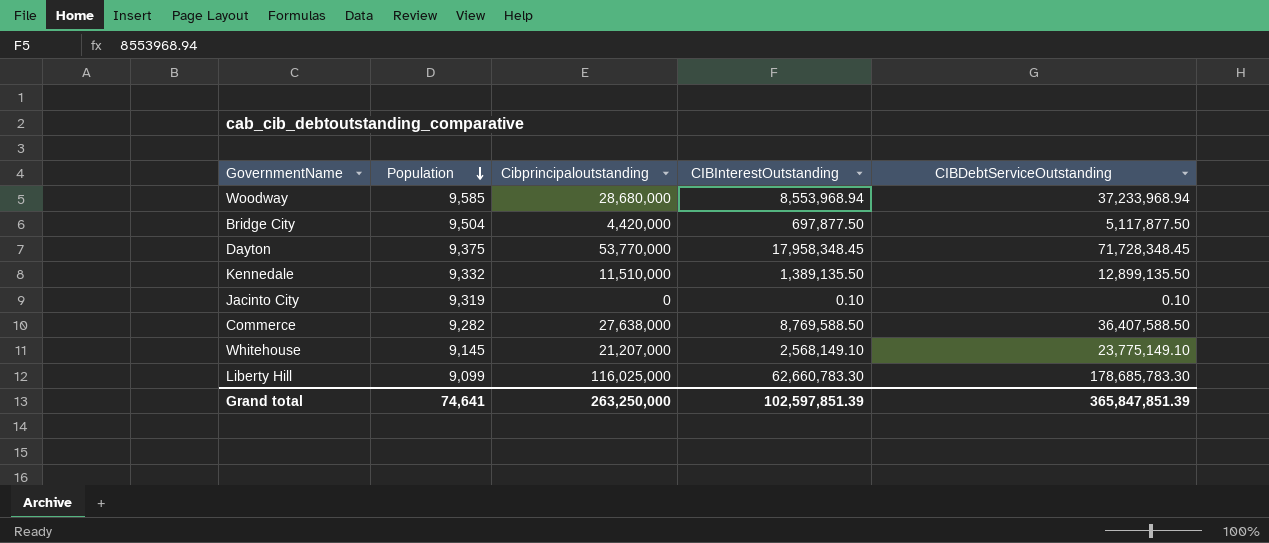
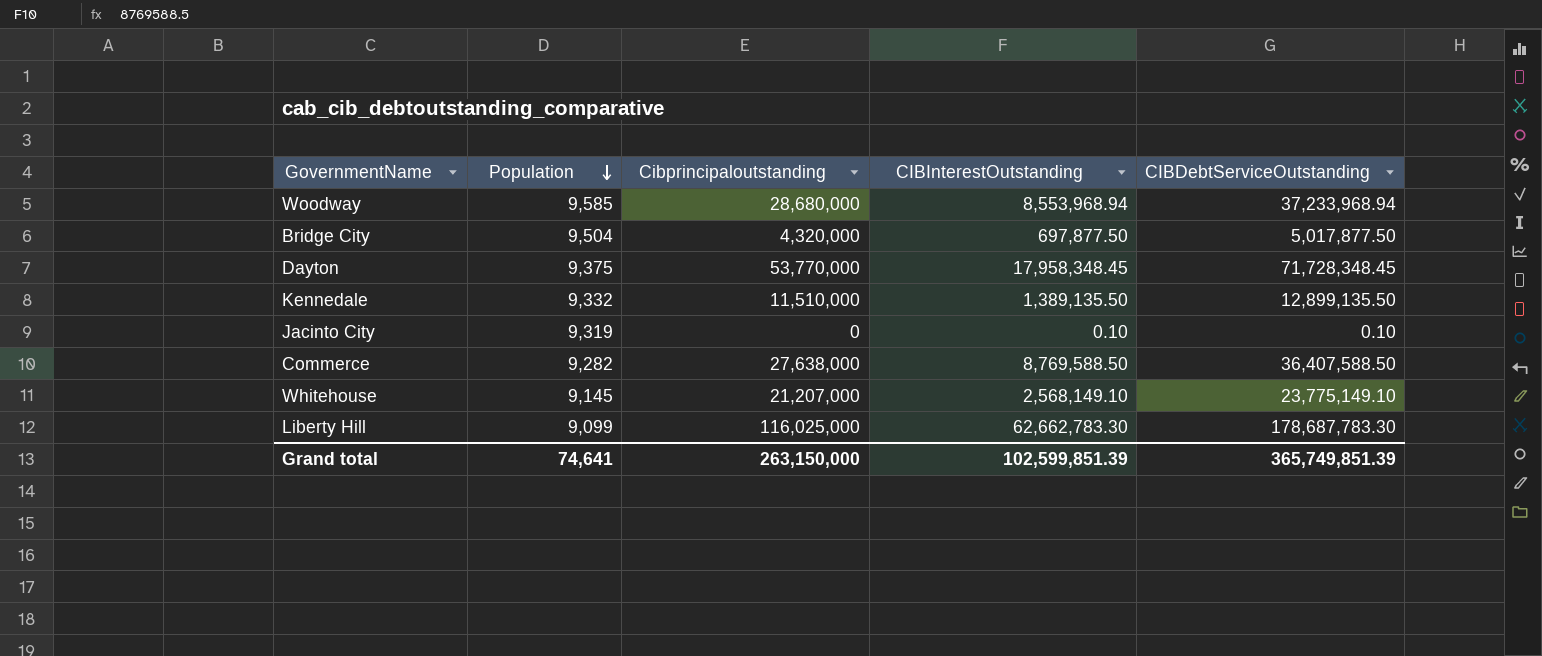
Bridge City | Cibprincipaloutstanding: 4,420,000 -> 4,320,000
Bridge City | CIBDebtServiceOutstanding: 5,117,877.50 -> 5,017,877.50
Liberty Hill | CIBInterestOutstanding: 62,660,783.30 -> 62,662,783.30
Liberty Hill | CIBDebtServiceOutstanding: 178,685,783.30 -> 178,687,783.30
Grand total | Cibprincipaloutstanding: 263,250,000 -> 263,150,000
Grand total | CIBInterestOutstanding: 102,597,851.39 -> 102,599,851.39
Grand total | CIBDebtServiceOutstanding: 365,847,851.39 -> 365,749,851.39

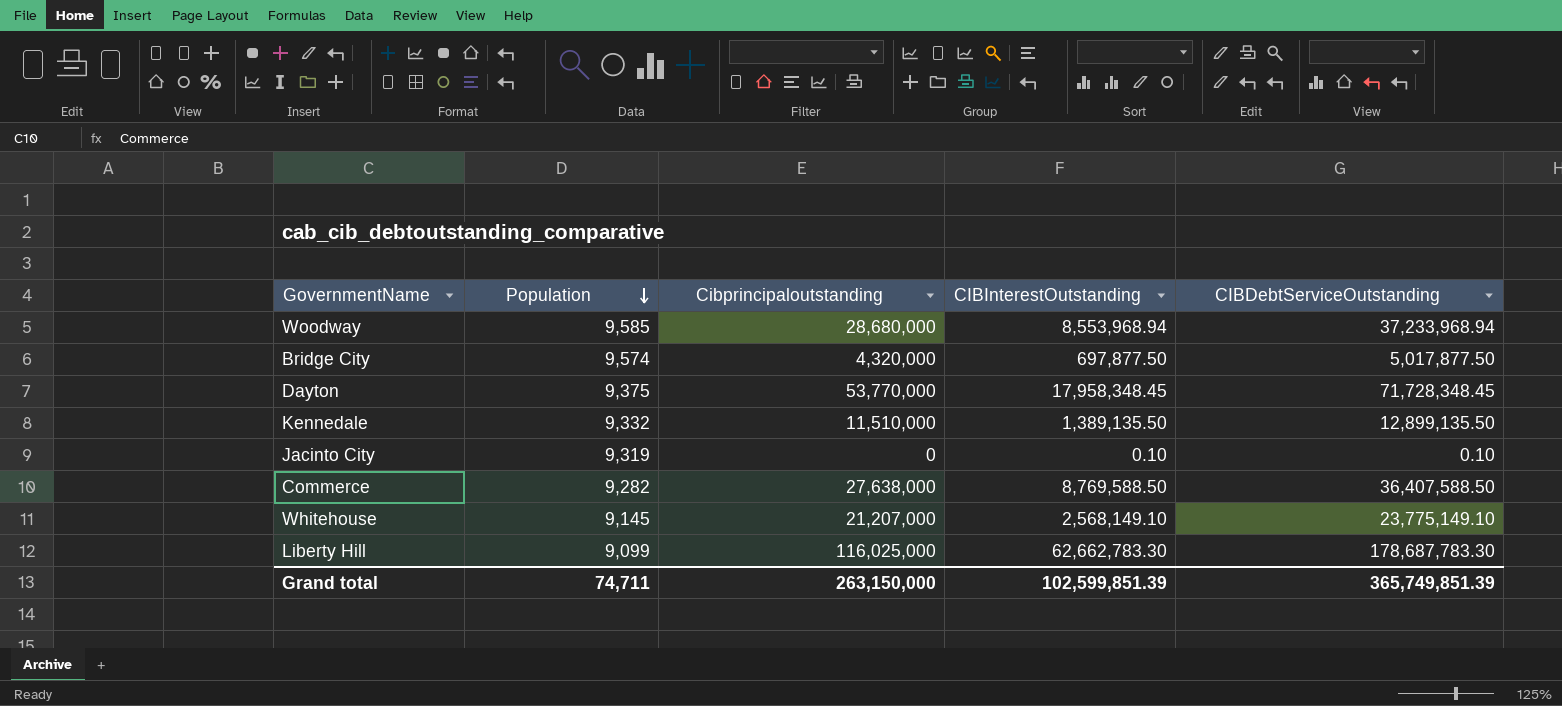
Bridge City | Population: 9,504 -> 9,574
Grand total | Population: 74,641 -> 74,711

